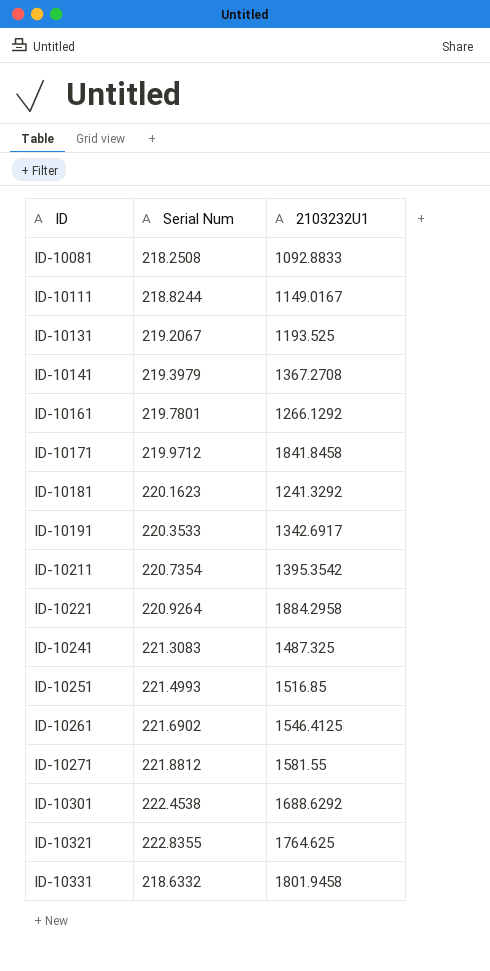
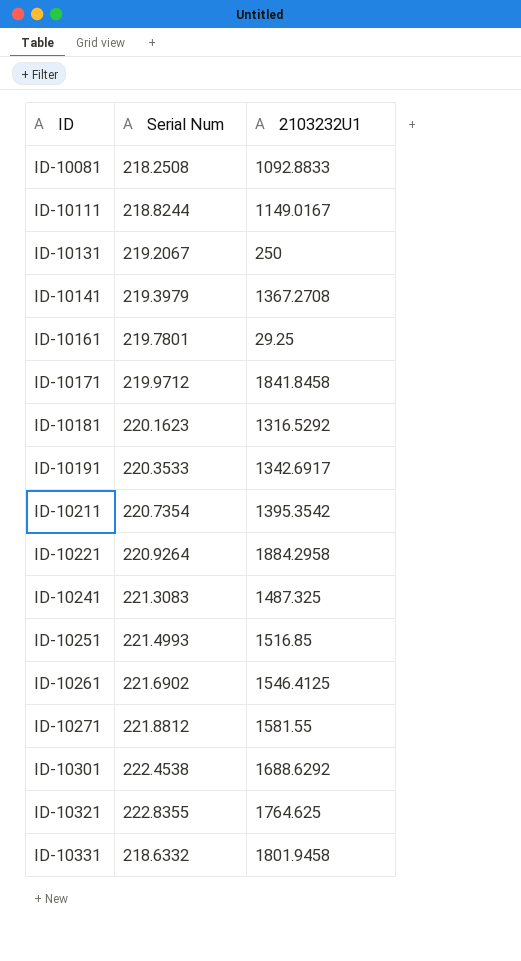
ID-10131 | 2103232U1: 1193.525 -> 250
ID-10161 | 2103232U1: 1266.1292 -> 29.25
ID-10181 | 2103232U1: 1241.3292 -> 1316.5292

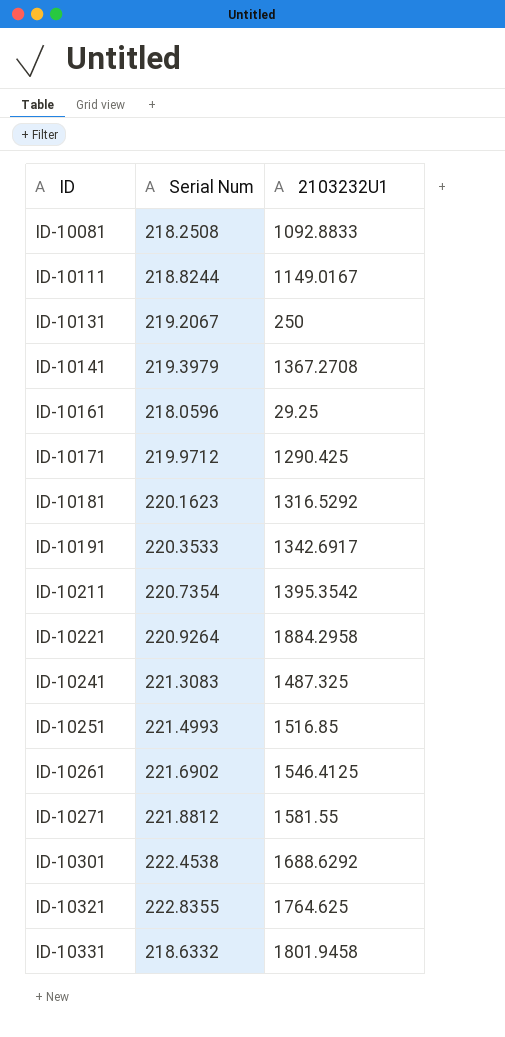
ID-10161 | Serial Num: 219.7801 -> 218.0596
ID-10171 | 2103232U1: 1841.8458 -> 1290.425

